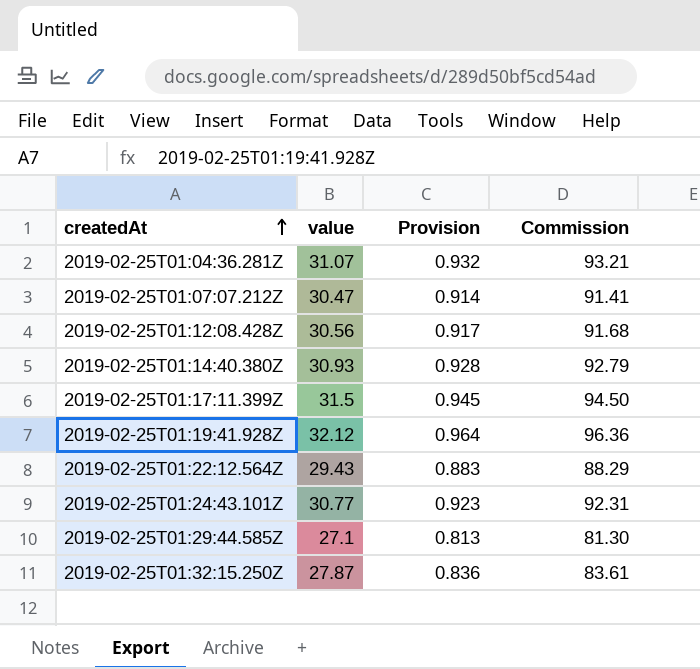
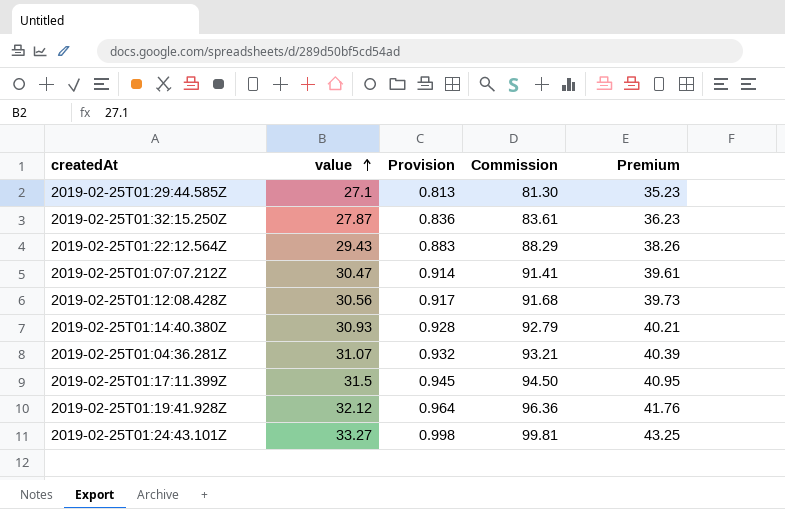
row order: createdAt ascending -> value ascending
column Premium | formula: none -> [value] * 1.3
2019-02-25T01:24:43.101Z | value: 30.77 -> 33.27
2019-02-25T01:24:43.101Z | Provision: 0.923 -> 0.998
2019-02-25T01:24:43.101Z | Commission: 92.31 -> 99.81

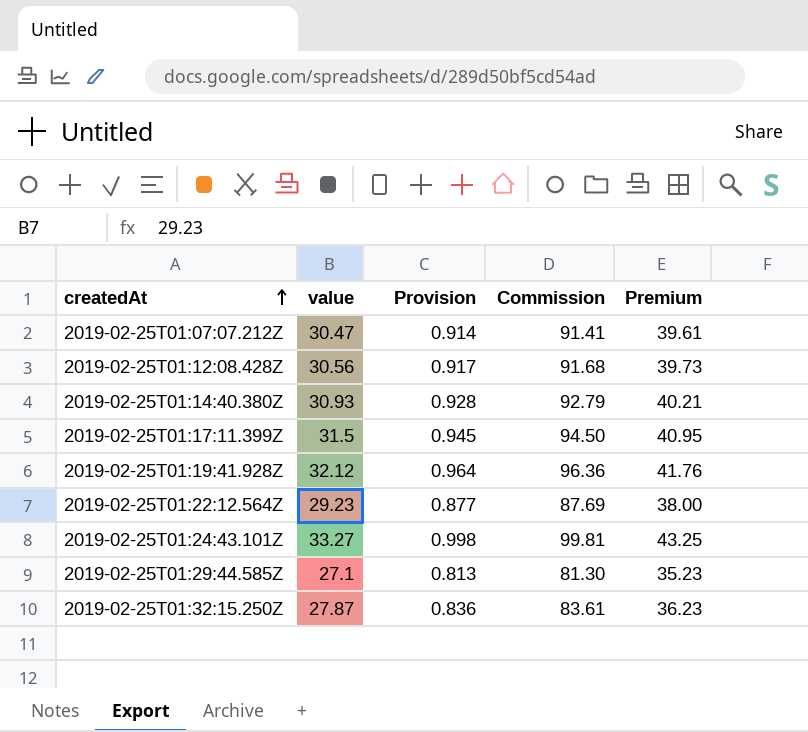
row order: value ascending -> createdAt ascending
row 2019-02-25T01:04:36.281Z: 31.07 | 0.932 | 93.21 | 40.39 -> none
2019-02-25T01:22:12.564Z | value: 29.43 -> 29.23
2019-02-25T01:22:12.564Z | Provision: 0.883 -> 0.877
2019-02-25T01:22:12.564Z | Commission: 88.29 -> 87.69
2019-02-25T01:22:12.564Z | Premium: 38.26 -> 38.00

